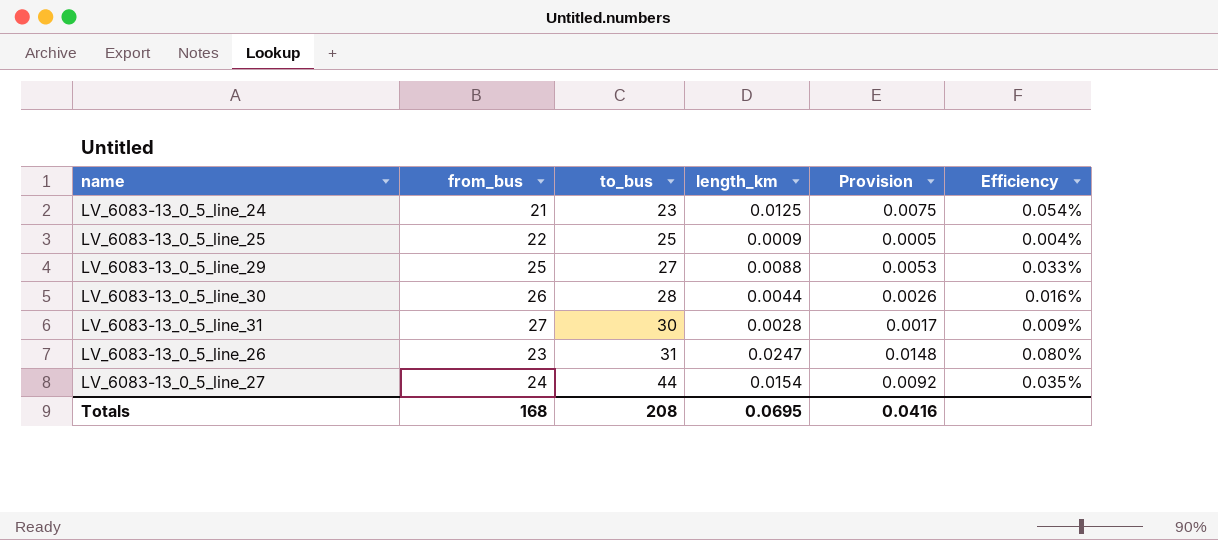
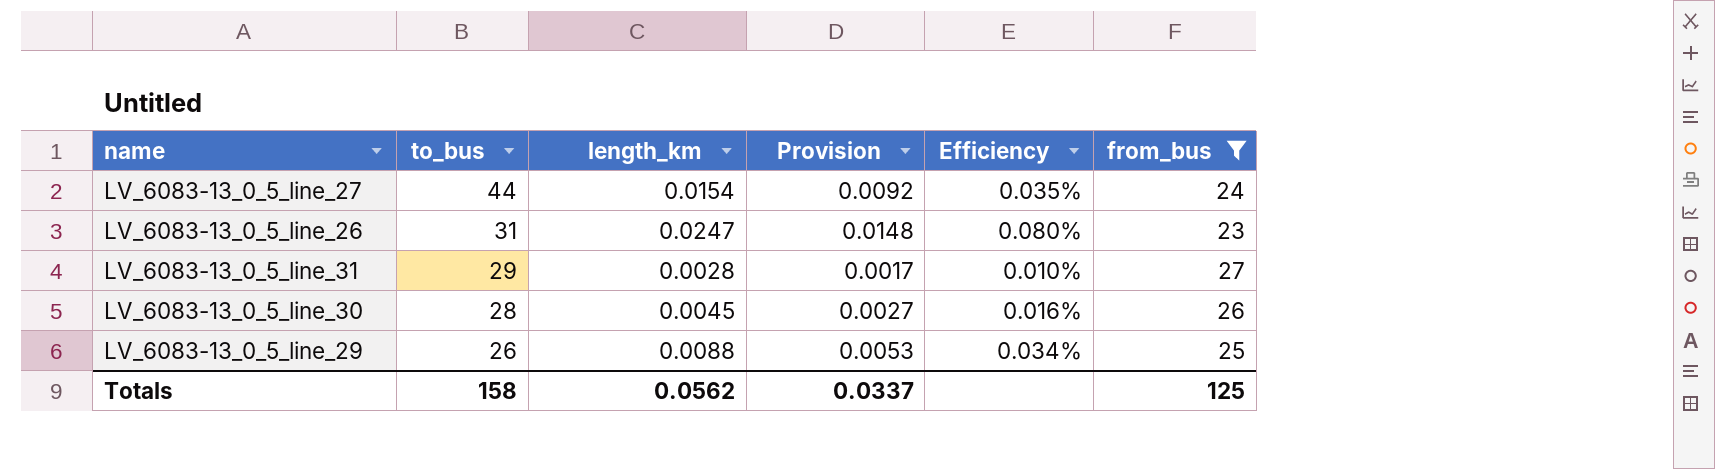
filter: none -> from_bus >= 23
row order: to_bus ascending -> to_bus descending
column from_bus | position: 2 -> 6
LV_6083-13_0_5_line_31 | to_bus: 30 -> 29
LV_6083-13_0_5_line_31 | Efficiency: 0.009% -> 0.010%
LV_6083-13_0_5_line_30 | length_km: 0.0044 -> 0.0045
LV_6083-13_0_5_line_30 | Provision: 0.0026 -> 0.0027
LV_6083-13_0_5_line_29 | to_bus: 27 -> 26
LV_6083-13_0_5_line_29 | Efficiency: 0.033% -> 0.034%
Totals | to_bus: 208 -> 158
Totals | length_km: 0.0695 -> 0.0562
Totals | Provision: 0.0416 -> 0.0337
Totals | from_bus: 168 -> 125

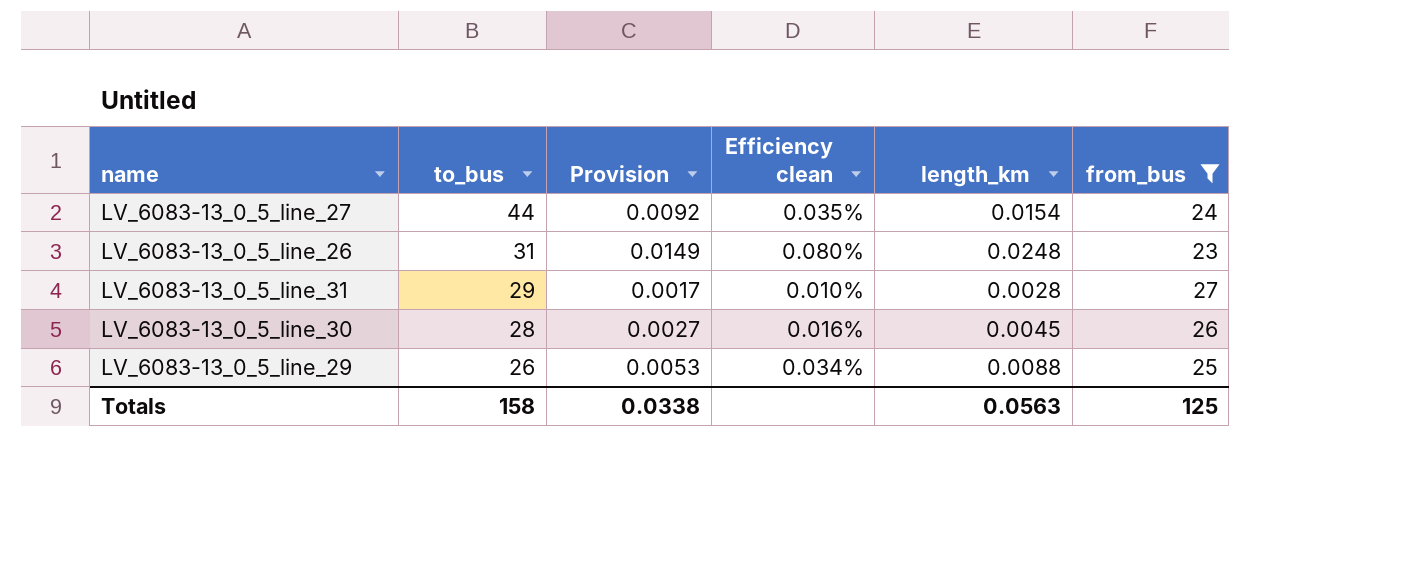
column name: Efficiency -> Efficiency clean
column length_km | position: 3 -> 5
LV_6083-13_0_5_line_26 | Provision: 0.0148 -> 0.0149
LV_6083-13_0_5_line_26 | length_km: 0.0247 -> 0.0248
Totals | Provision: 0.0337 -> 0.0338
Totals | length_km: 0.0562 -> 0.0563

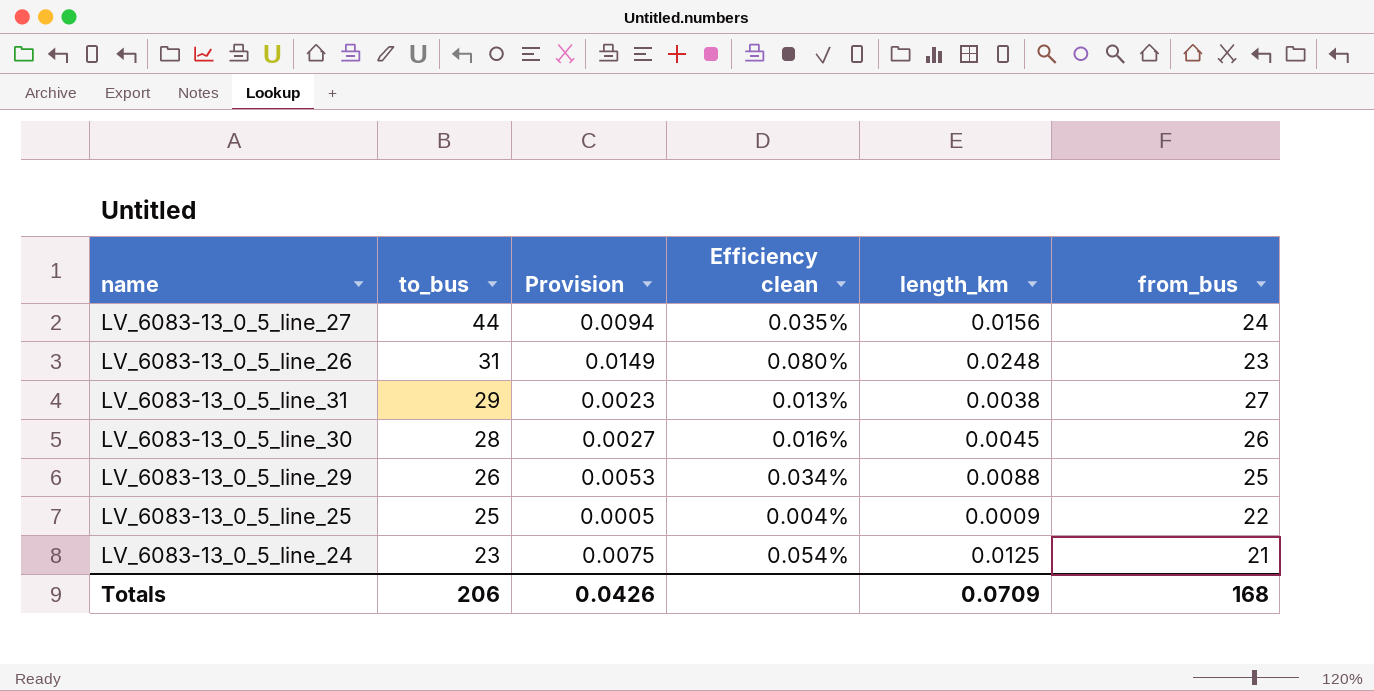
filter: from_bus >= 23 -> none
LV_6083-13_0_5_line_27 | Provision: 0.0092 -> 0.0094
LV_6083-13_0_5_line_27 | length_km: 0.0154 -> 0.0156
LV_6083-13_0_5_line_31 | Provision: 0.0017 -> 0.0023
LV_6083-13_0_5_line_31 | Efficiency clean: 0.010% -> 0.013%
LV_6083-13_0_5_line_31 | length_km: 0.0028 -> 0.0038
Totals | to_bus: 158 -> 206
Totals | Provision: 0.0338 -> 0.0426
Totals | length_km: 0.0563 -> 0.0709
Totals | from_bus: 125 -> 168

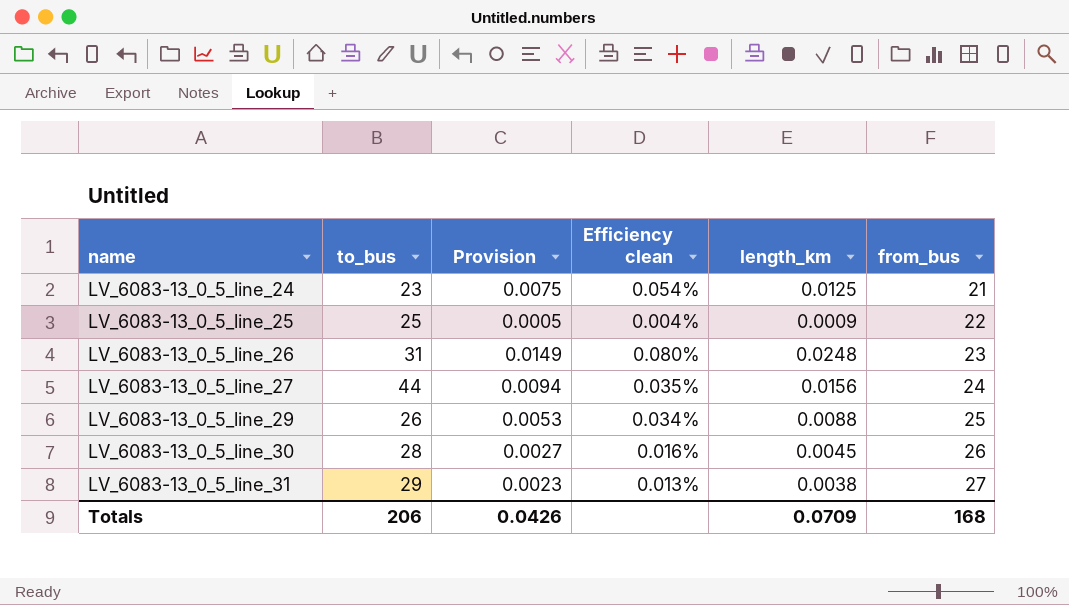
row order: to_bus descending -> name ascending

